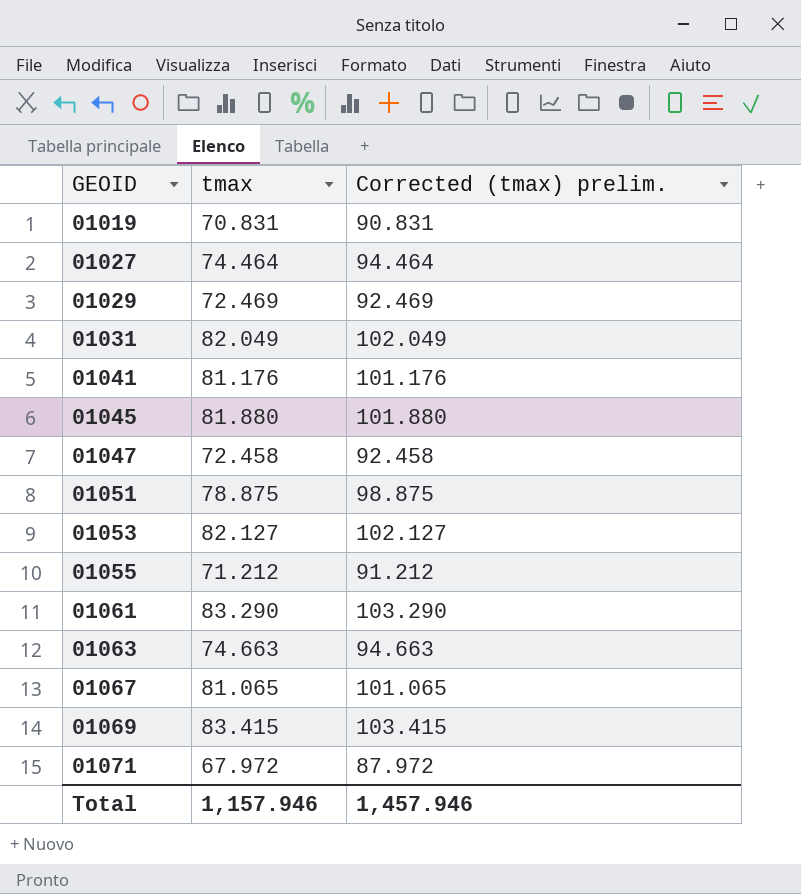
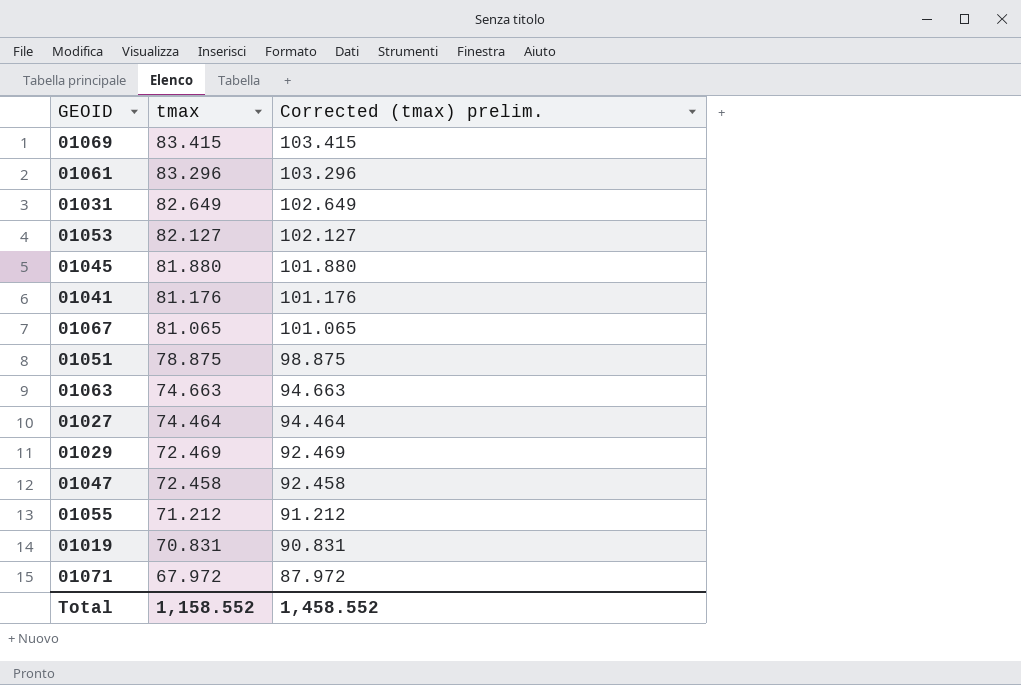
row order: GEOID ascending -> tmax descending
01061 | tmax: 83.290 -> 83.296
01061 | Corrected (tmax) prelim.: 103.290 -> 103.296
01031 | tmax: 82.049 -> 82.649
01031 | Corrected (tmax) prelim.: 102.049 -> 102.649
Total | tmax: 1,157.946 -> 1,158.552
Total | Corrected (tmax) prelim.: 1,457.946 -> 1,458.552

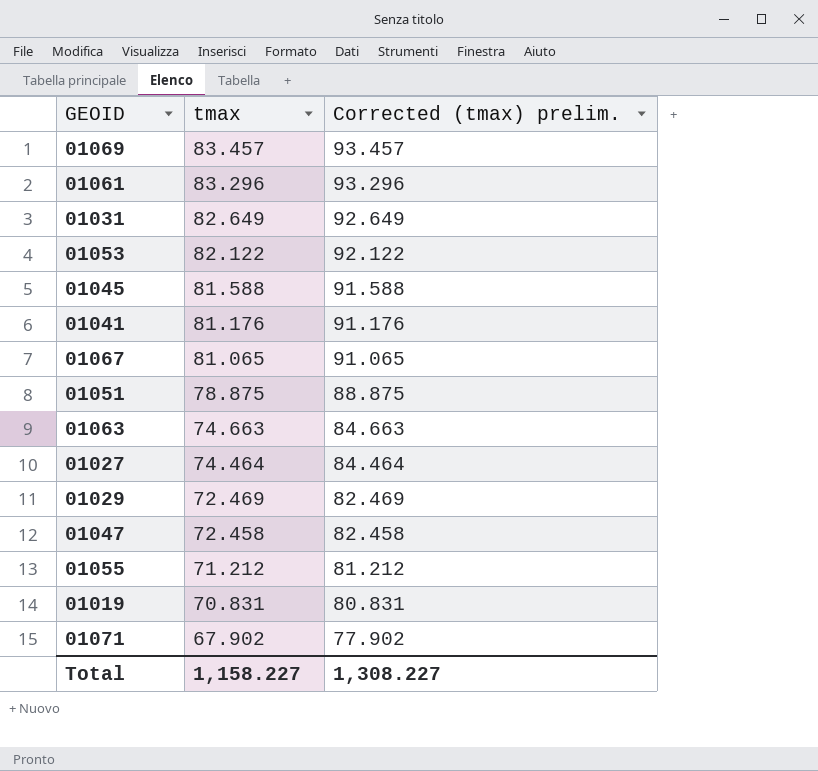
column Corrected (tmax) prelim. | formula: [tmax] + 20 -> [tmax] + 10
01069 | tmax: 83.415 -> 83.457
01053 | tmax: 82.127 -> 82.122
01045 | tmax: 81.880 -> 81.588
01071 | tmax: 67.972 -> 67.902
Total | tmax: 1,158.552 -> 1,158.227
Total | Corrected (tmax) prelim.: 1,458.552 -> 1,308.227

